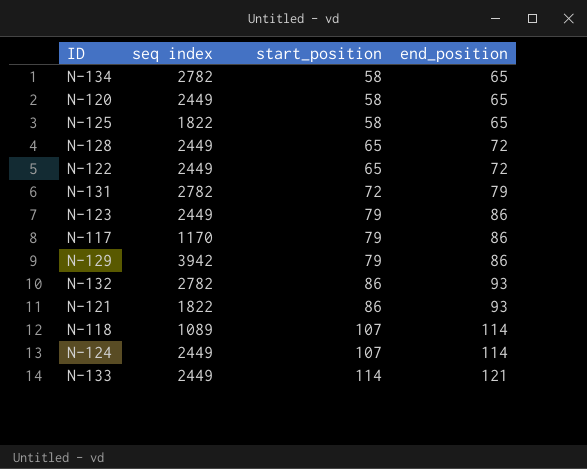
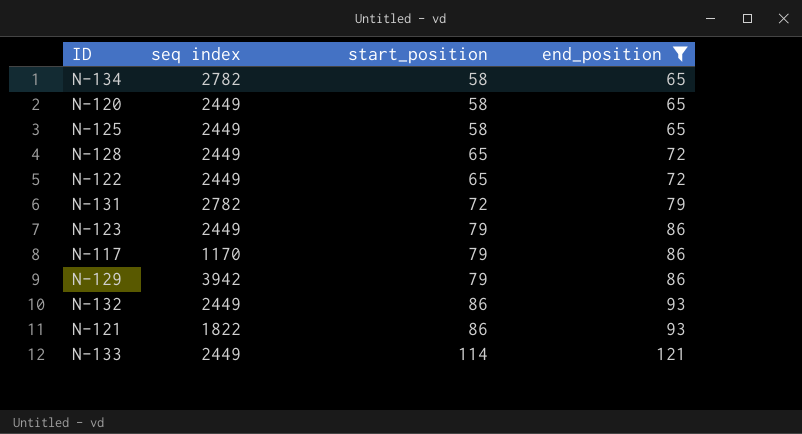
filter: none -> end_position != 114
N-125 | seq index: 1822 -> 2449
N-132 | seq index: 2782 -> 2449

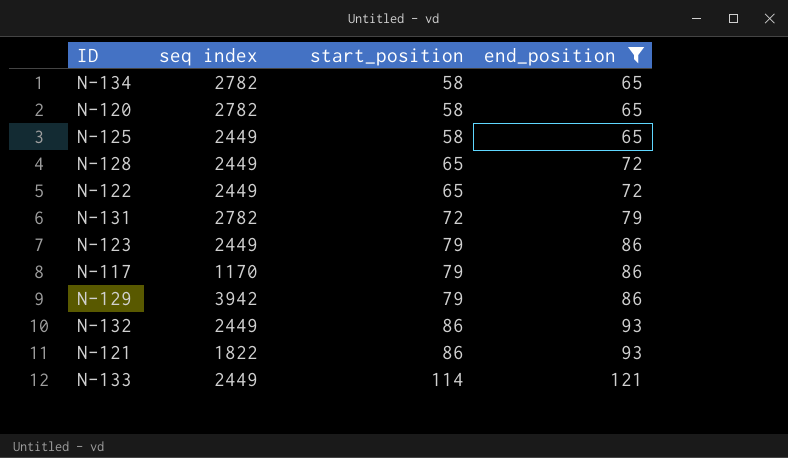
N-120 | seq index: 2449 -> 2782

